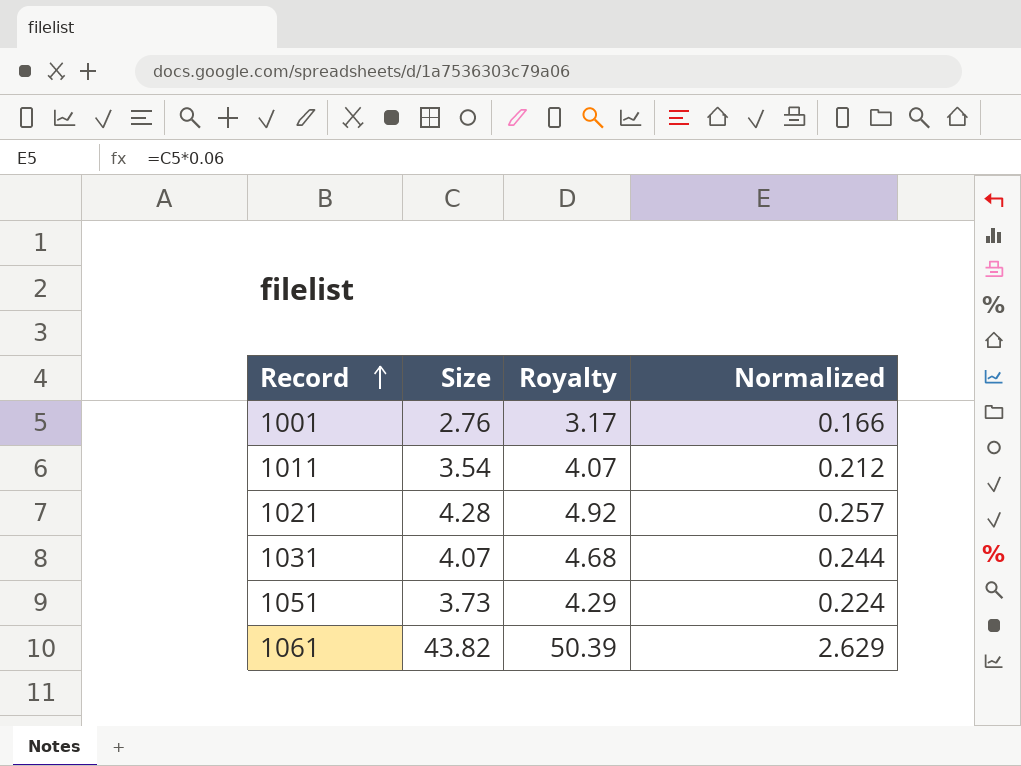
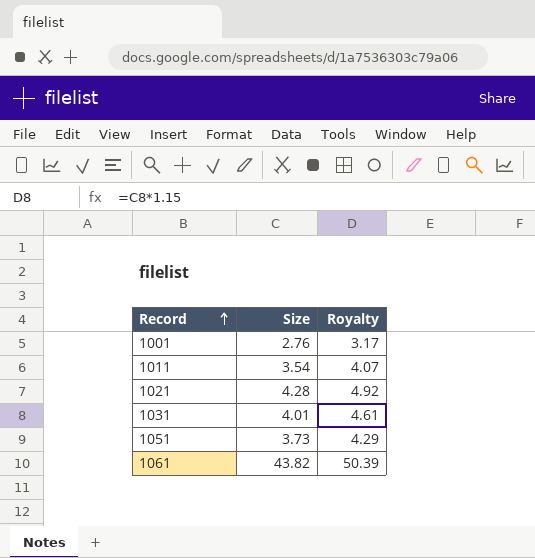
column Normalized | formula: [Size] * 0.06 -> none
1031 | Size: 4.07 -> 4.01
1031 | Royalty: 4.68 -> 4.61

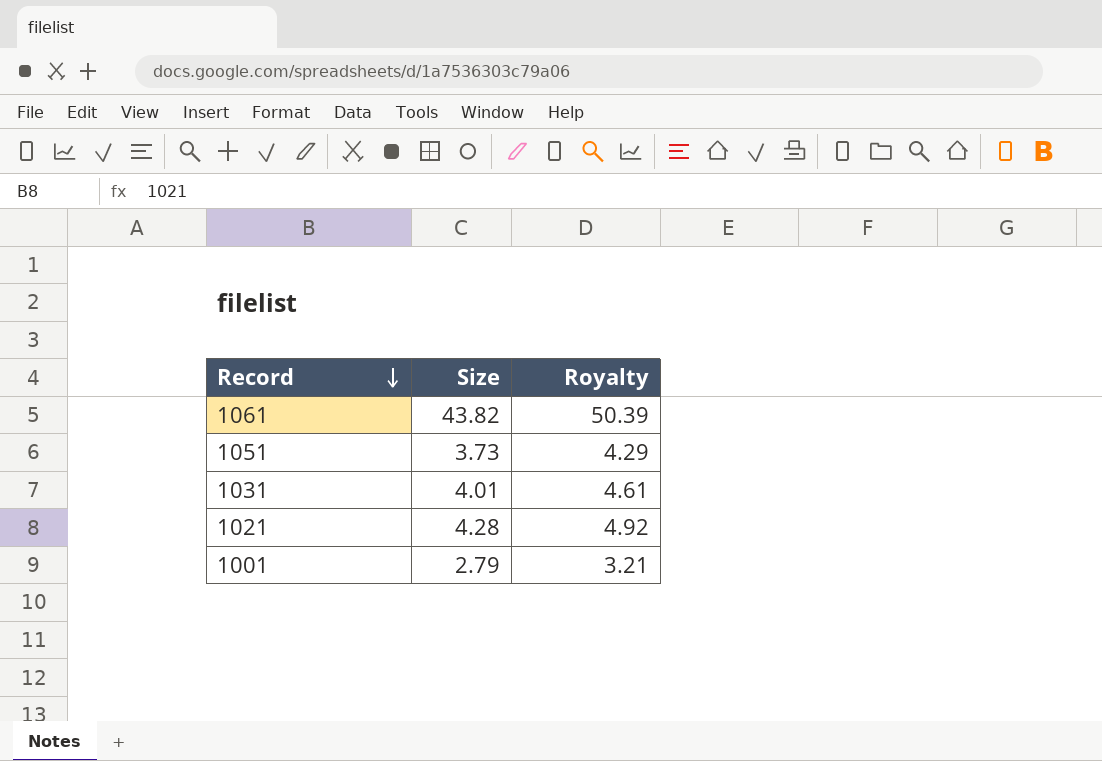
row order: Record ascending -> Record descending
row 1011: 3.54 | 4.07 -> none
1001 | Size: 2.76 -> 2.79
1001 | Royalty: 3.17 -> 3.21

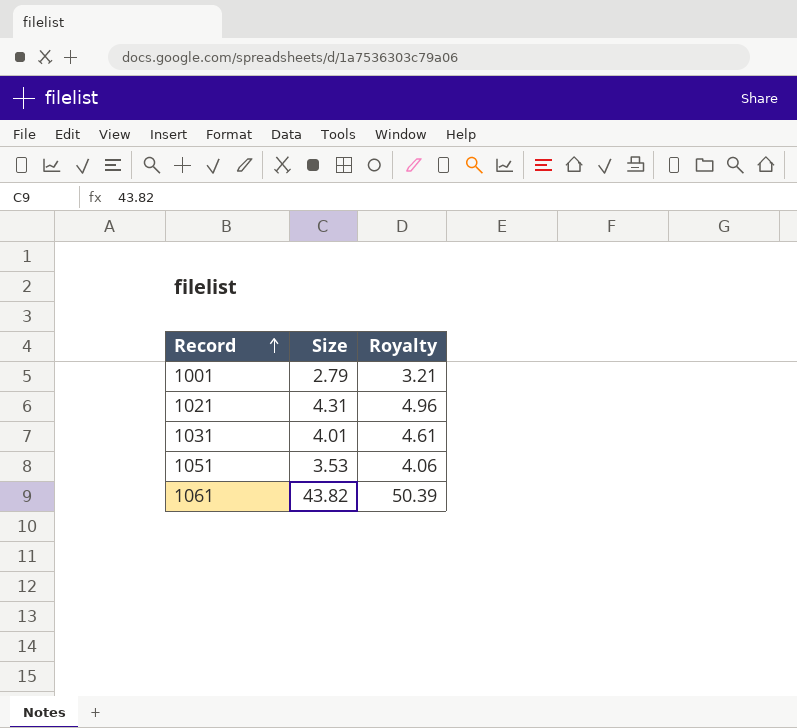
row order: Record descending -> Record ascending
1021 | Size: 4.28 -> 4.31
1021 | Royalty: 4.92 -> 4.96
1051 | Size: 3.73 -> 3.53
1051 | Royalty: 4.29 -> 4.06

